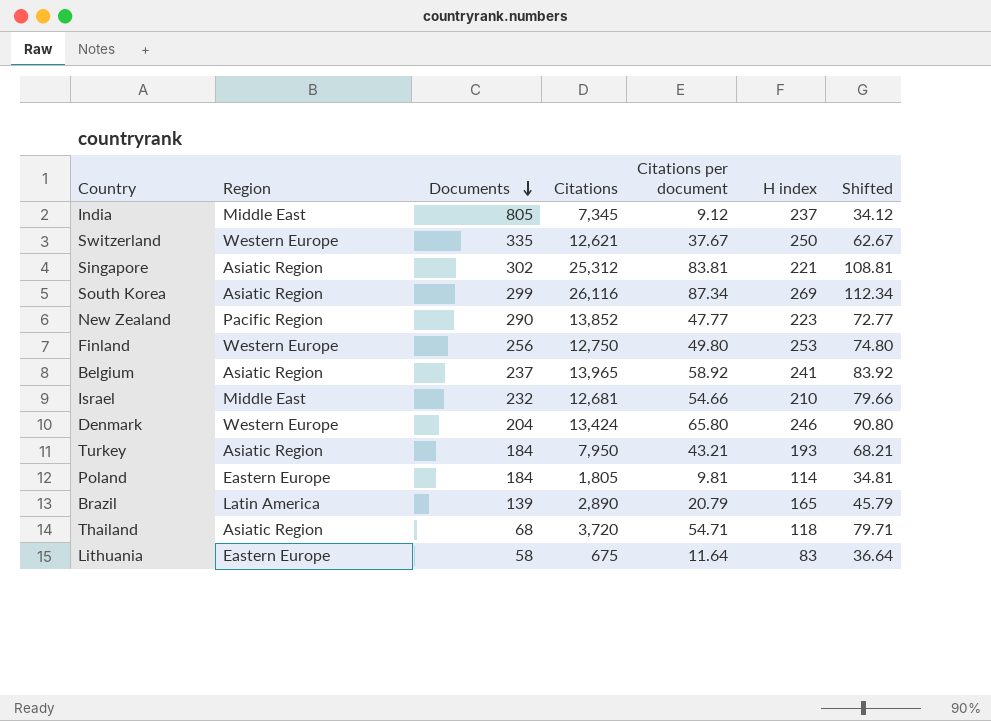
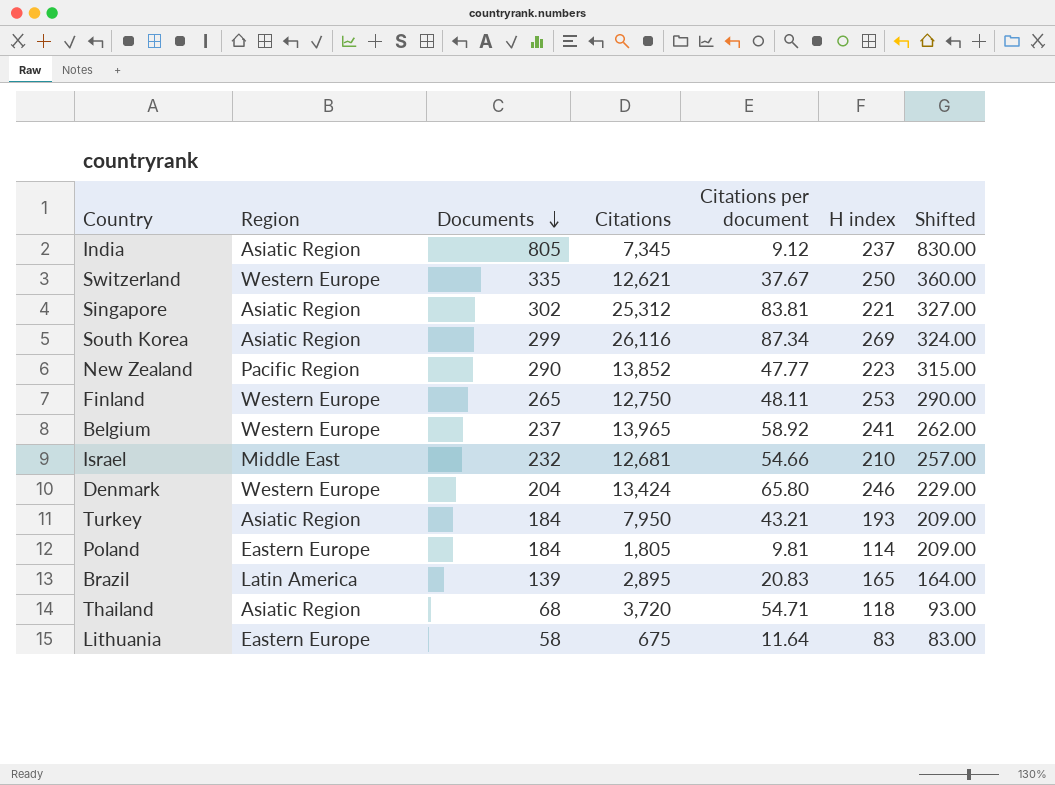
column Shifted | formula: [Citations per document] + 25 -> [Documents] + 25
India | Region: Middle East -> Asiatic Region
Finland | Documents: 256 -> 265
Finland | Citations per document: 49.80 -> 48.11
Belgium | Region: Asiatic Region -> Western Europe
Brazil | Citations: 2,890 -> 2,895
Brazil | Citations per document: 20.79 -> 20.83

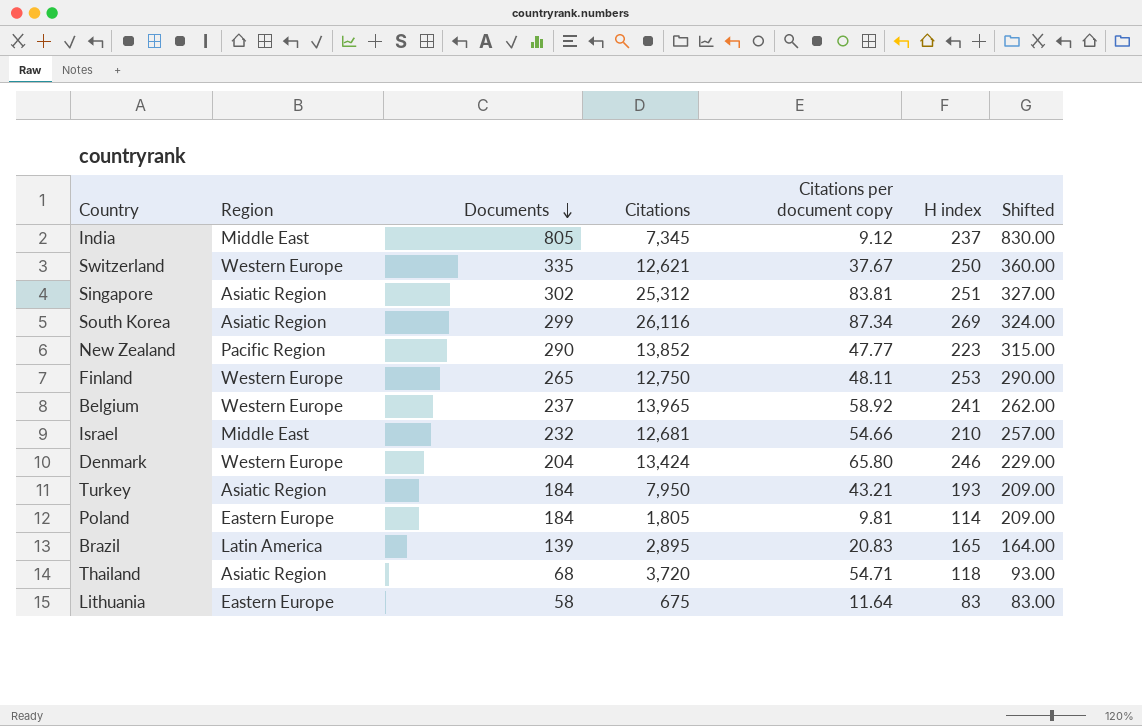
column name: Citations per document -> Citations per document copy
India | Region: Asiatic Region -> Middle East
Singapore | H index: 221 -> 251

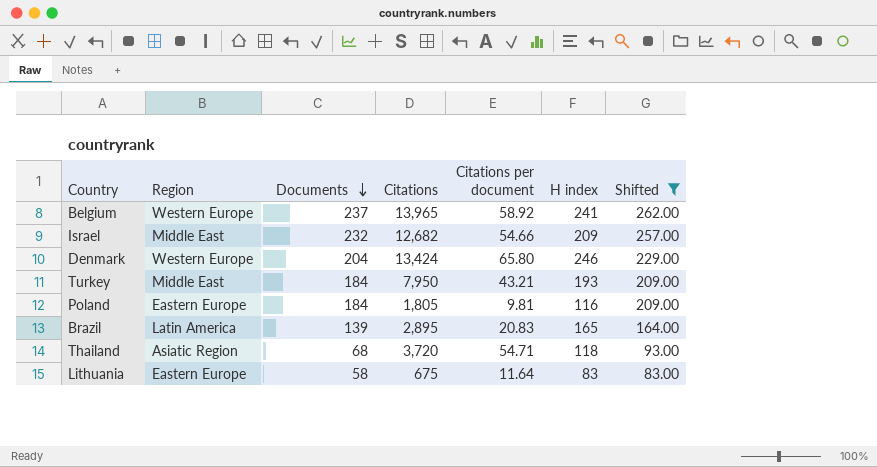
filter: none -> Shifted <= 262.00
column name: Citations per document copy -> Citations per document
Israel | Citations: 12,681 -> 12,682
Israel | H index: 210 -> 209
Turkey | Region: Asiatic Region -> Middle East
Poland | H index: 114 -> 116

